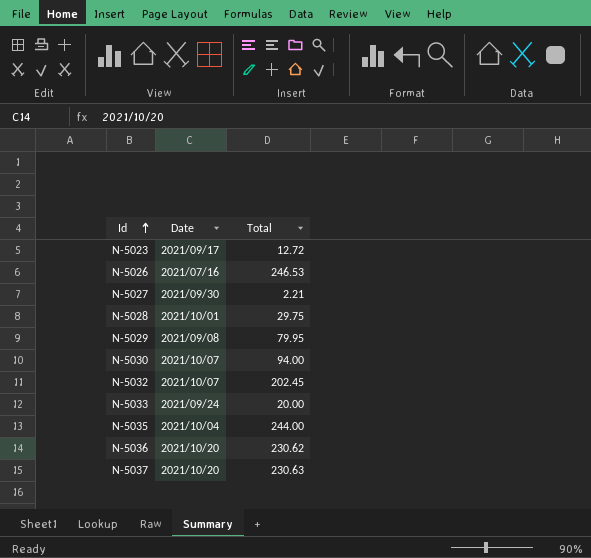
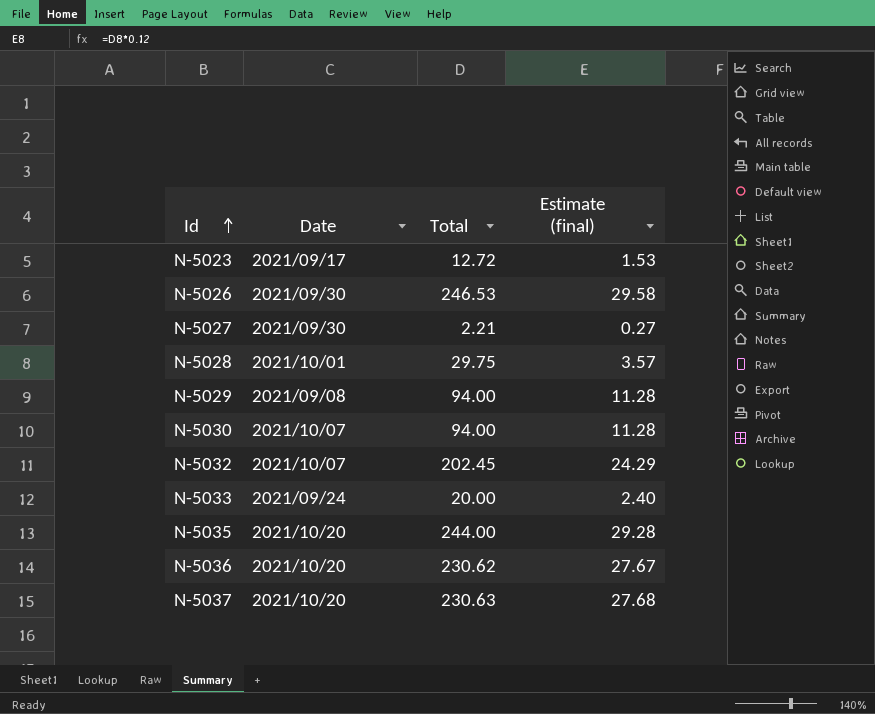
column Estimate (final) | formula: none -> [Total] * 0.12
N-5026 | Date: 2021/07/16 -> 2021/09/30
N-5029 | Total: 79.95 -> 94.00
N-5035 | Date: 2021/10/04 -> 2021/10/20

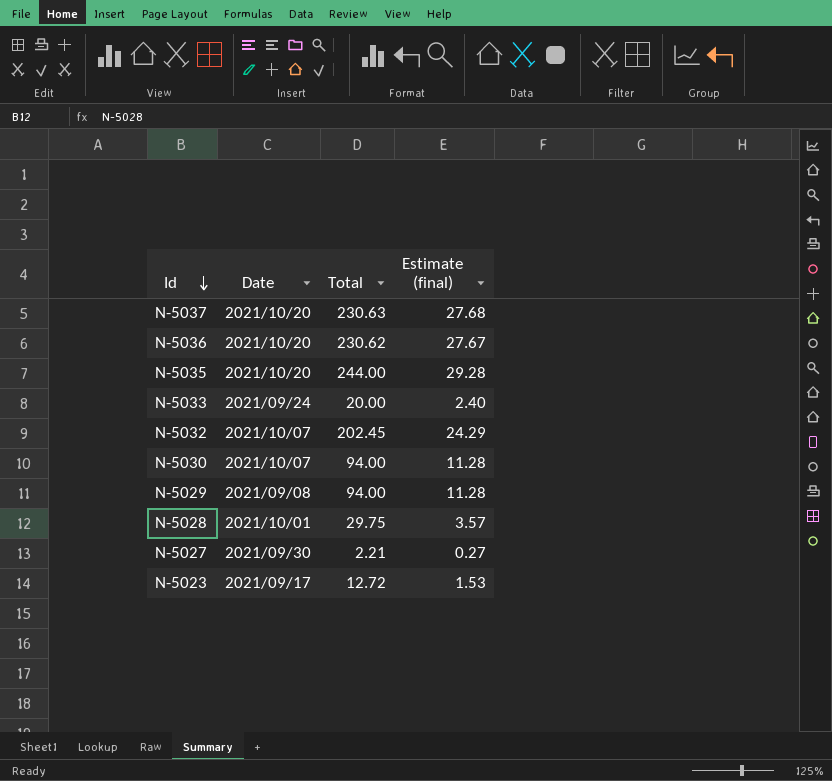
row order: Id ascending -> Id descending
row N-5026: 2021/09/30 | 246.53 | 29.58 -> none

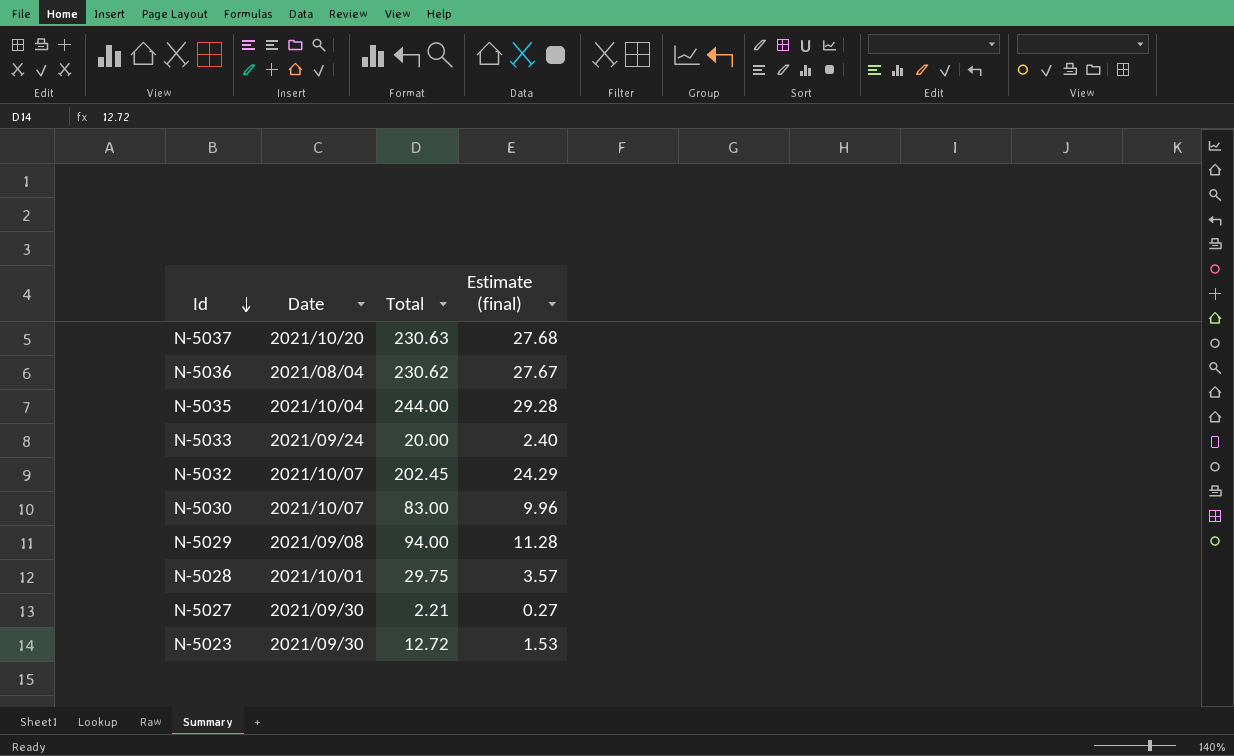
N-5036 | Date: 2021/10/20 -> 2021/08/04
N-5035 | Date: 2021/10/20 -> 2021/10/04
N-5030 | Total: 94.00 -> 83.00
N-5030 | Estimate (final): 11.28 -> 9.96
N-5023 | Date: 2021/09/17 -> 2021/09/30

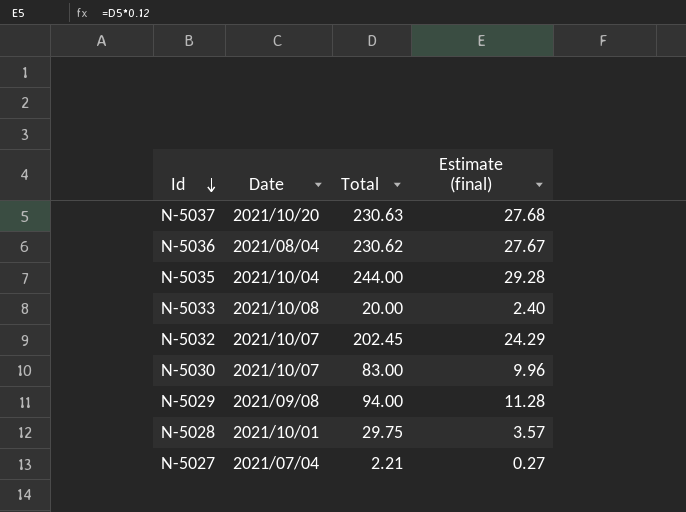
row N-5023: 2021/09/30 | 12.72 | 1.53 -> none
N-5033 | Date: 2021/09/24 -> 2021/10/08
N-5027 | Date: 2021/09/30 -> 2021/07/04

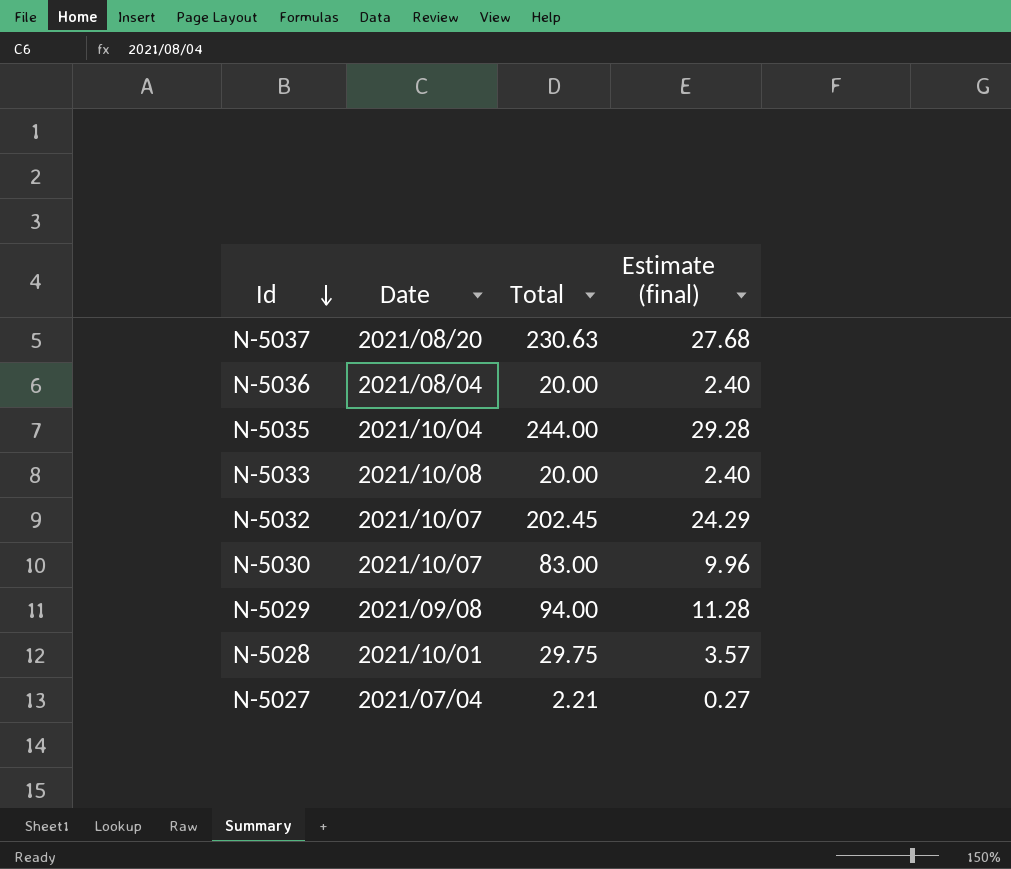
N-5037 | Date: 2021/10/20 -> 2021/08/20
N-5036 | Total: 230.62 -> 20.00
N-5036 | Estimate (final): 27.67 -> 2.40

